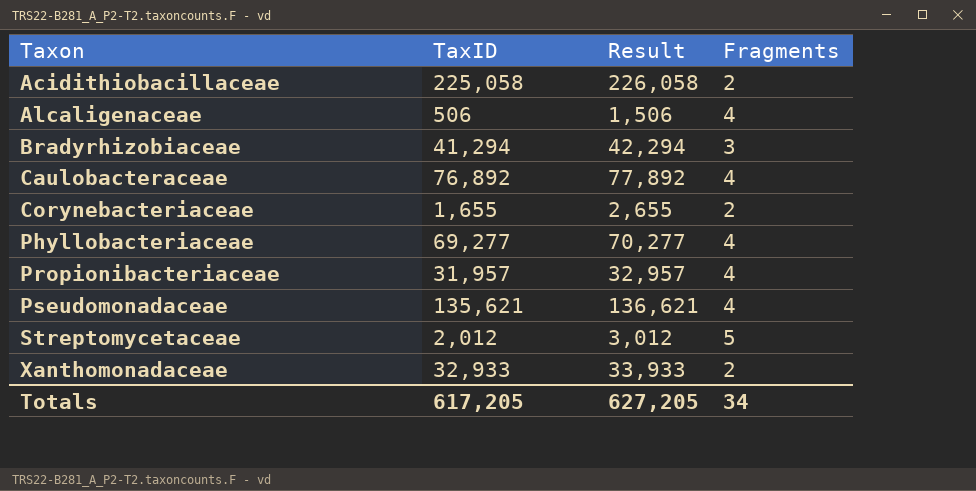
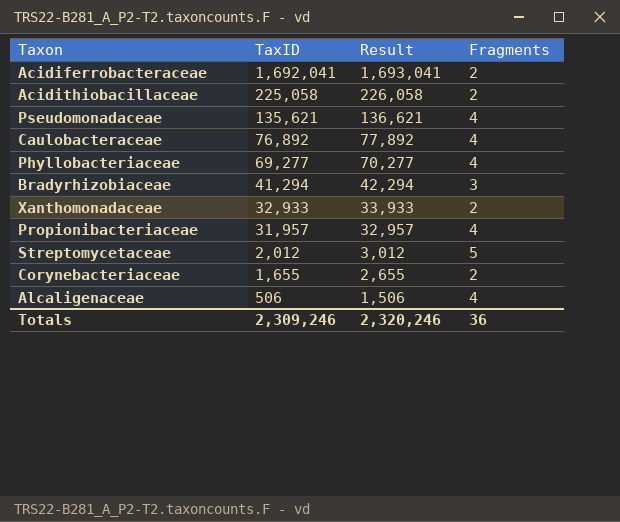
row order: Taxon ascending -> TaxID descending
row Acidiferrobacteraceae: none -> 1,692,041 | 1,693,041 | 2
Totals | TaxID: 617,205 -> 2,309,246
Totals | Result: 627,205 -> 2,320,246
Totals | Fragments: 34 -> 36

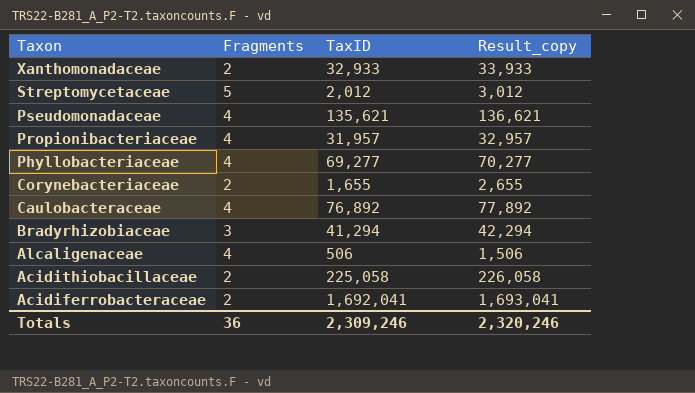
row order: TaxID descending -> Taxon descending
column Fragments | position: 4 -> 2
column name: Result -> Result_copy

